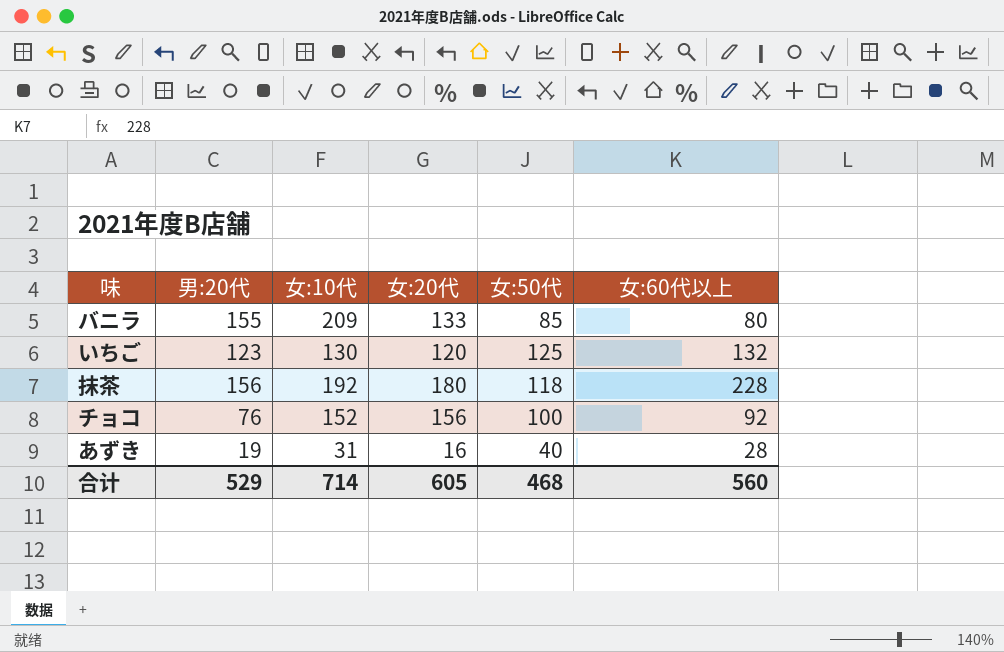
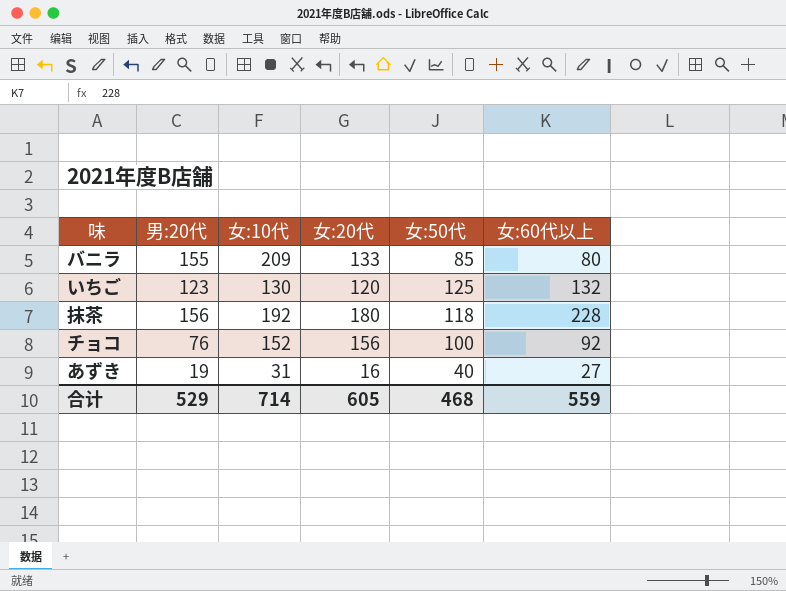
あずき | 女:60代以上: 28 -> 27
合计 | 女:60代以上: 560 -> 559

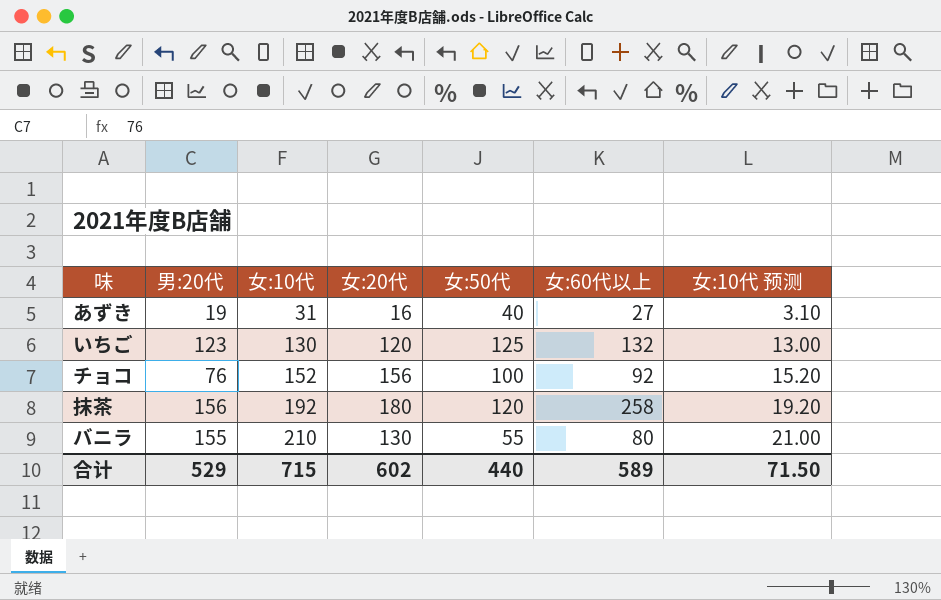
row order: none -> 女:10代 ascending
column 女:10代 预测 | formula: none -> [女:10代] * 0.1
抹茶 | 女:50代: 118 -> 120
抹茶 | 女:60代以上: 228 -> 258
バニラ | 女:10代: 209 -> 210
バニラ | 女:20代: 133 -> 130
バニラ | 女:50代: 85 -> 55
合计 | 女:10代: 714 -> 715
合计 | 女:20代: 605 -> 602
合计 | 女:50代: 468 -> 440
合计 | 女:60代以上: 559 -> 589

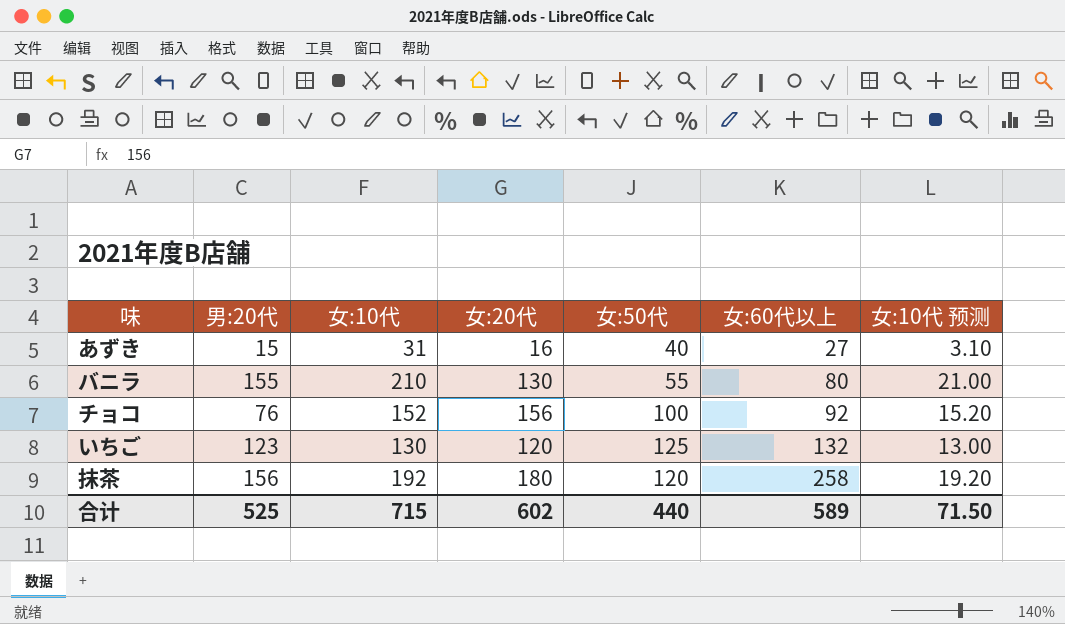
row order: 女:10代 ascending -> 女:60代以上 ascending
あずき | 男:20代: 19 -> 15
合计 | 男:20代: 529 -> 525

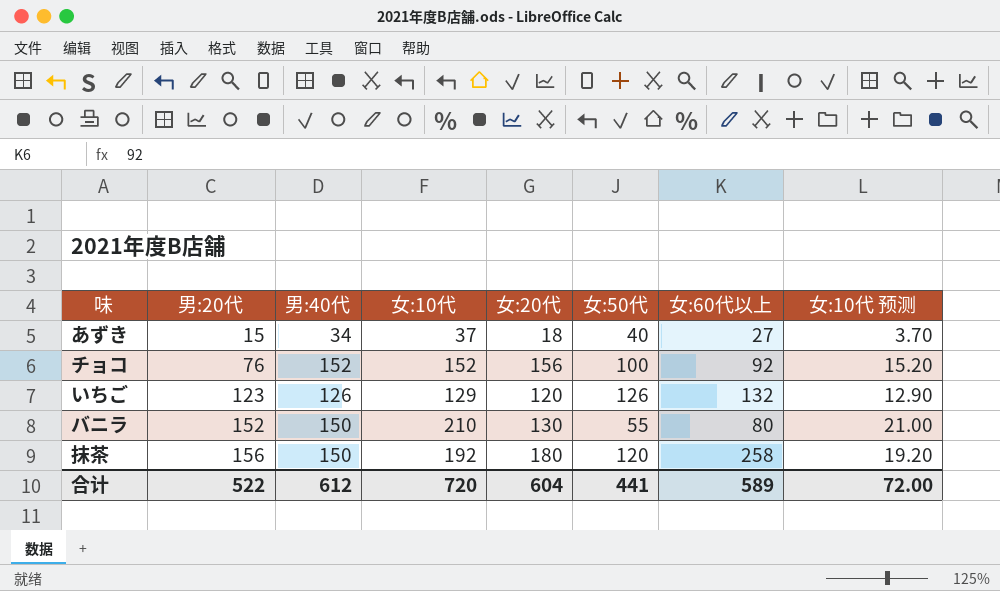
row order: 女:60代以上 ascending -> 男:20代 ascending
column 男:40代 | position: none -> 3
あずき | 女:10代: 31 -> 37
あずき | 女:20代: 16 -> 18
あずき | 女:10代 预测: 3.10 -> 3.70
いちご | 女:10代: 130 -> 129
いちご | 女:50代: 125 -> 126
いちご | 女:10代 预测: 13.00 -> 12.90
バニラ | 男:20代: 155 -> 152
合计 | 男:20代: 525 -> 522
合计 | 女:10代: 715 -> 720
合计 | 女:20代: 602 -> 604
合计 | 女:50代: 440 -> 441
合计 | 女:10代 预测: 71.50 -> 72.00

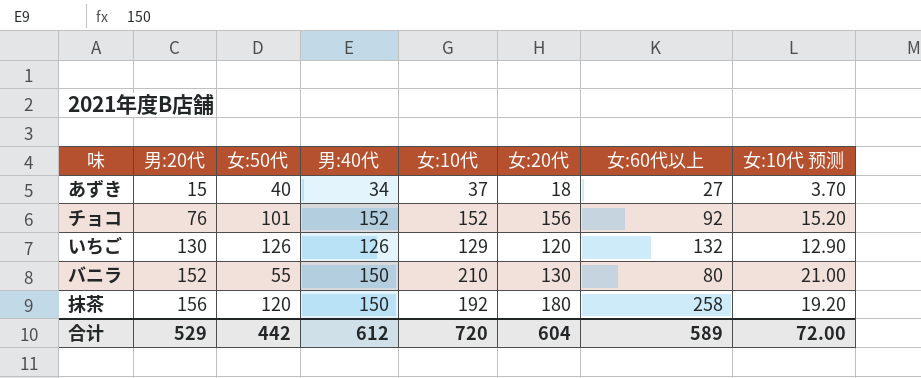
column 女:50代 | position: 6 -> 3
チョコ | 女:50代: 100 -> 101
いちご | 男:20代: 123 -> 130
合计 | 男:20代: 522 -> 529
合计 | 女:50代: 441 -> 442

